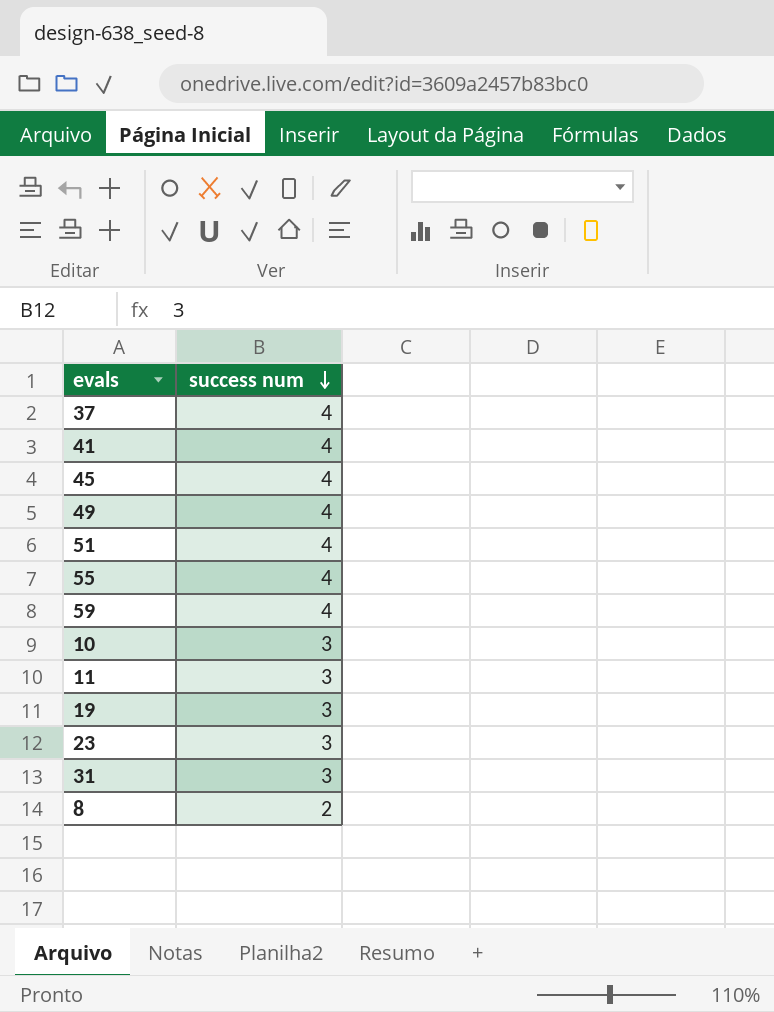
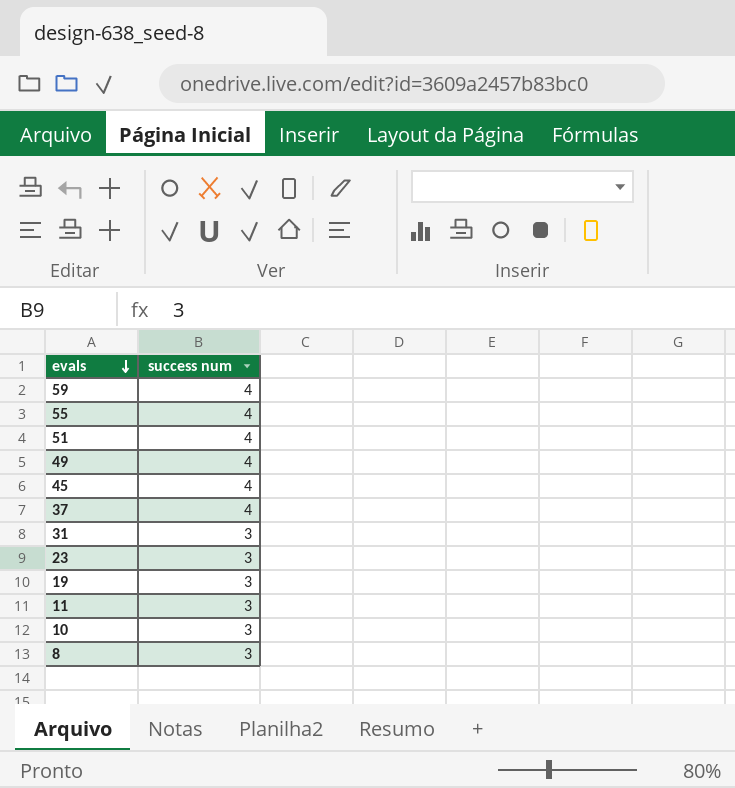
row order: success num descending -> evals descending
row 41: 4 -> none
8 | success num: 2 -> 3

